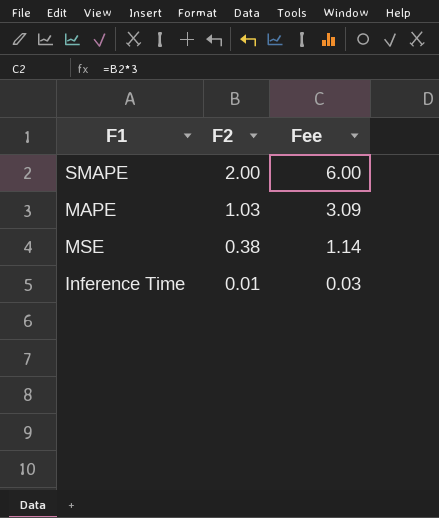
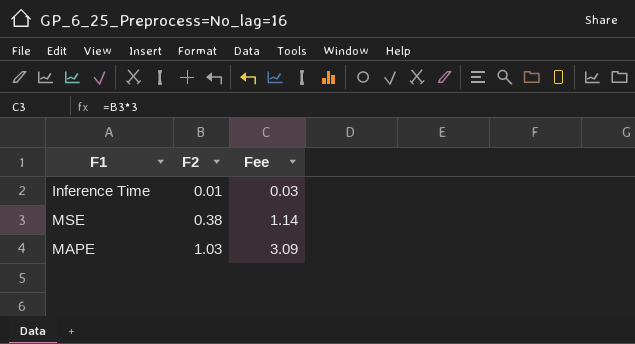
row order: F2 descending -> F2 ascending
row SMAPE: 2.00 | 6.00 -> none

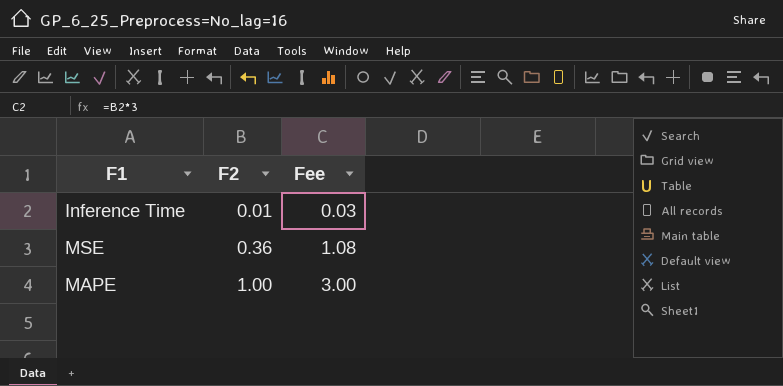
MSE | F2: 0.38 -> 0.36
MSE | Fee: 1.14 -> 1.08
MAPE | F2: 1.03 -> 1.00
MAPE | Fee: 3.09 -> 3.00

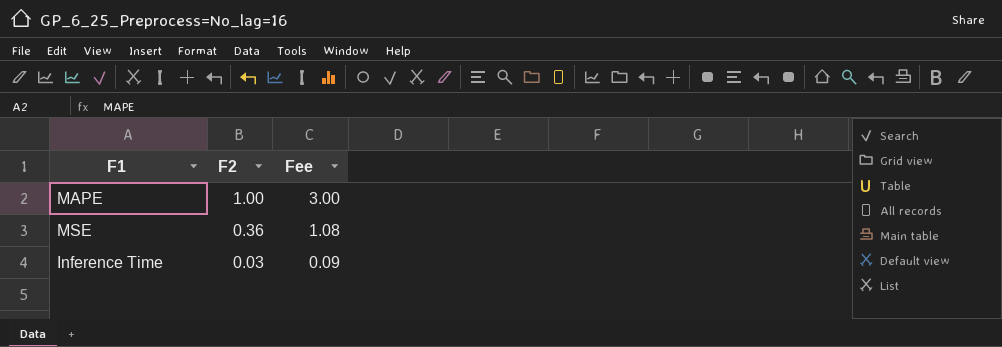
row order: F2 ascending -> F2 descending
Inference Time | F2: 0.01 -> 0.03
Inference Time | Fee: 0.03 -> 0.09

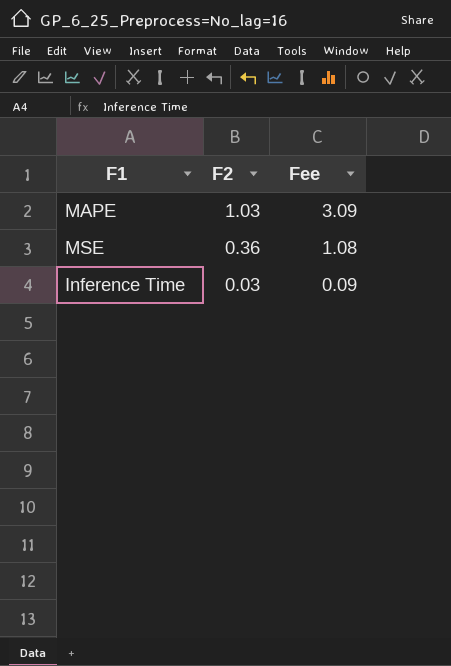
MAPE | F2: 1.00 -> 1.03
MAPE | Fee: 3.00 -> 3.09

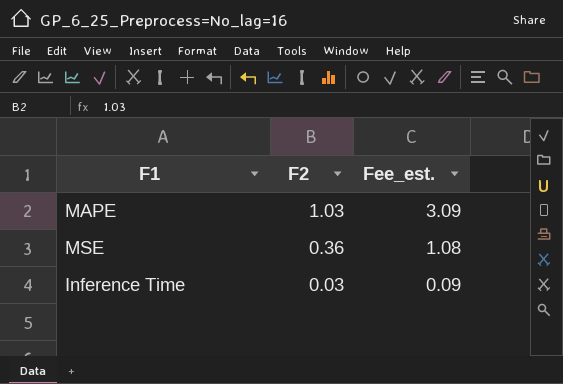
column name: Fee -> Fee_est.

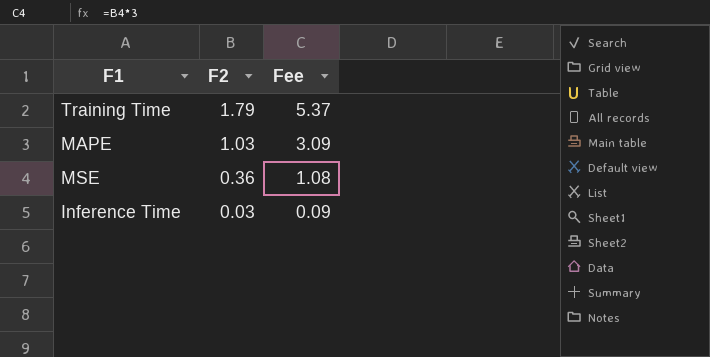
column name: Fee_est. -> Fee
row Training Time: none -> 1.79 | 5.37

